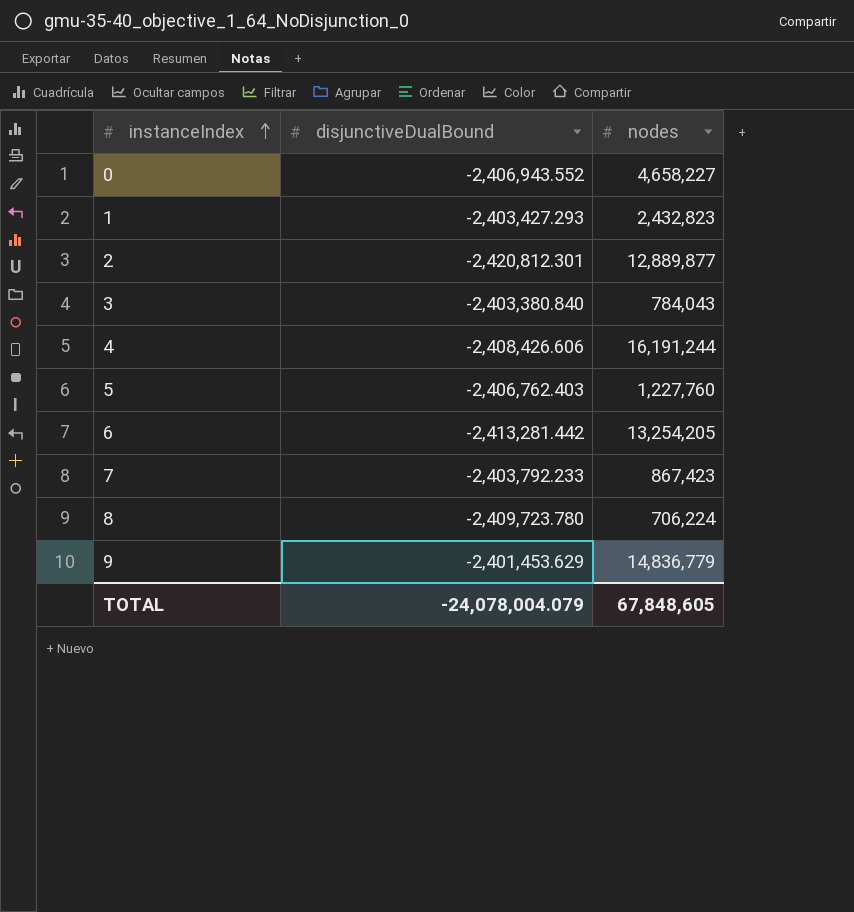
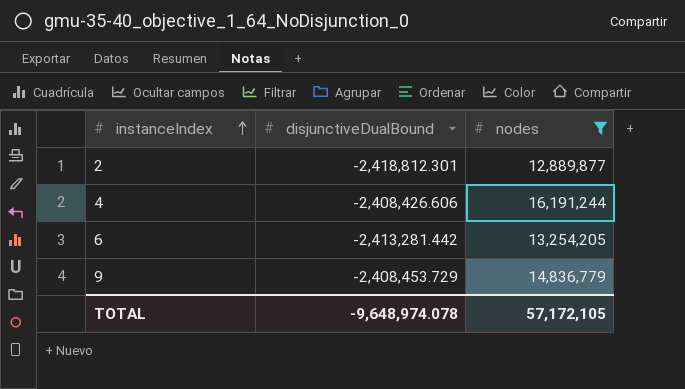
filter: none -> nodes >= 12,889,877
2 | disjunctiveDualBound: -2,420,812.301 -> -2,418,812.301
9 | disjunctiveDualBound: -2,401,453.629 -> -2,408,453.729
TOTAL | disjunctiveDualBound: -24,078,004.079 -> -9,648,974.078
TOTAL | nodes: 67,848,605 -> 57,172,105

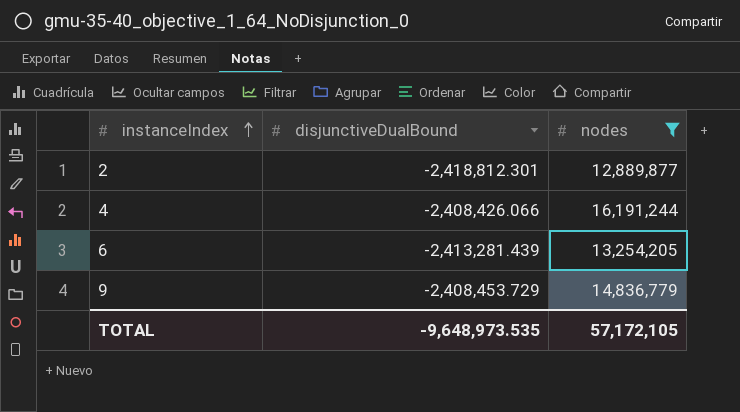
4 | disjunctiveDualBound: -2,408,426.606 -> -2,408,426.066
6 | disjunctiveDualBound: -2,413,281.442 -> -2,413,281.439
TOTAL | disjunctiveDualBound: -9,648,974.078 -> -9,648,973.535

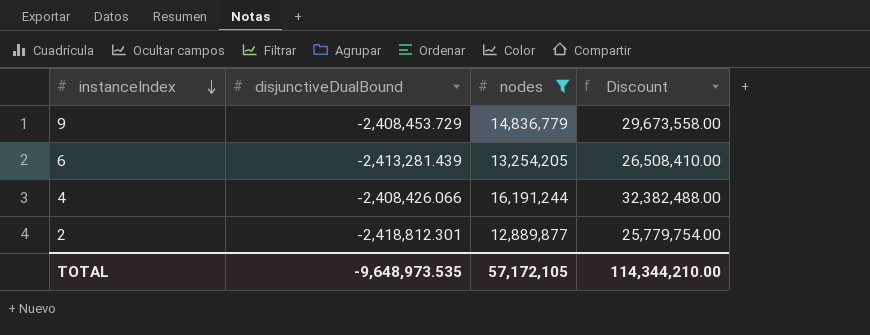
row order: instanceIndex ascending -> instanceIndex descending
column Discount | formula: none -> [nodes] * 2

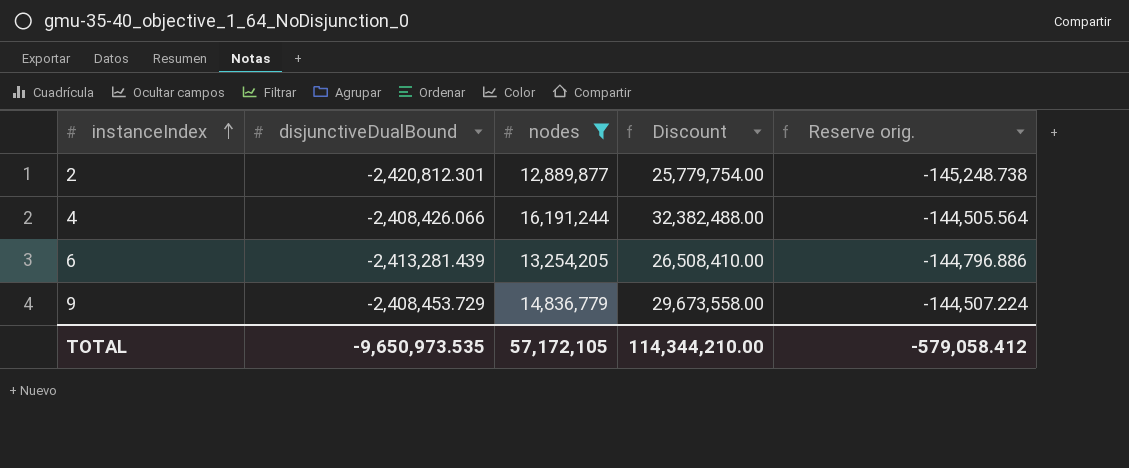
row order: instanceIndex descending -> instanceIndex ascending
column Reserve orig. | formula: none -> [disjunctiveDualBound] * 0.06
2 | disjunctiveDualBound: -2,418,812.301 -> -2,420,812.301
TOTAL | disjunctiveDualBound: -9,648,973.535 -> -9,650,973.535

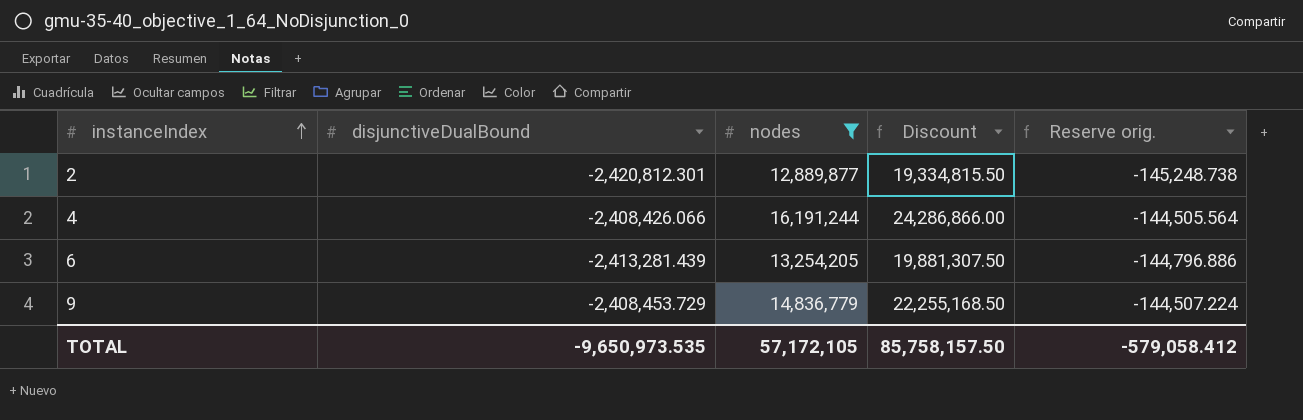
column Discount | formula: [nodes] * 2 -> [nodes] * 1.5
TOTAL | Discount: 114,344,210.00 -> 85,758,157.50

